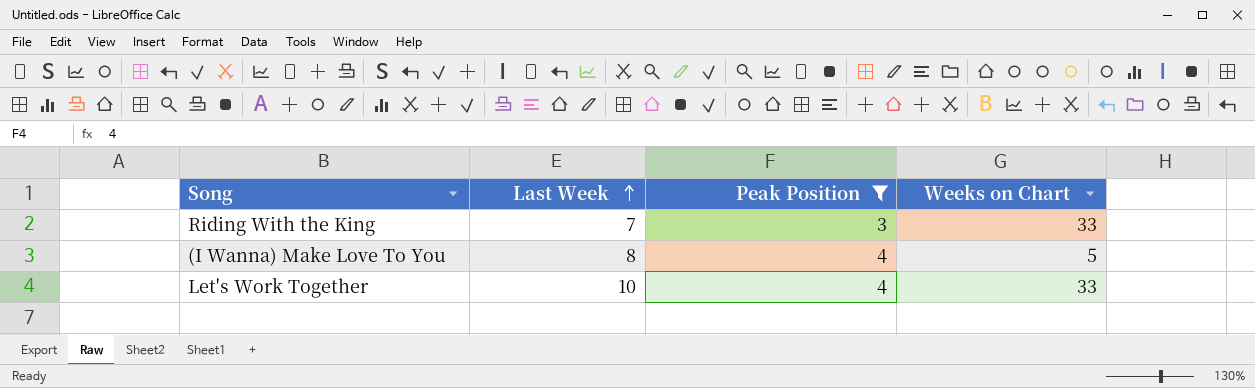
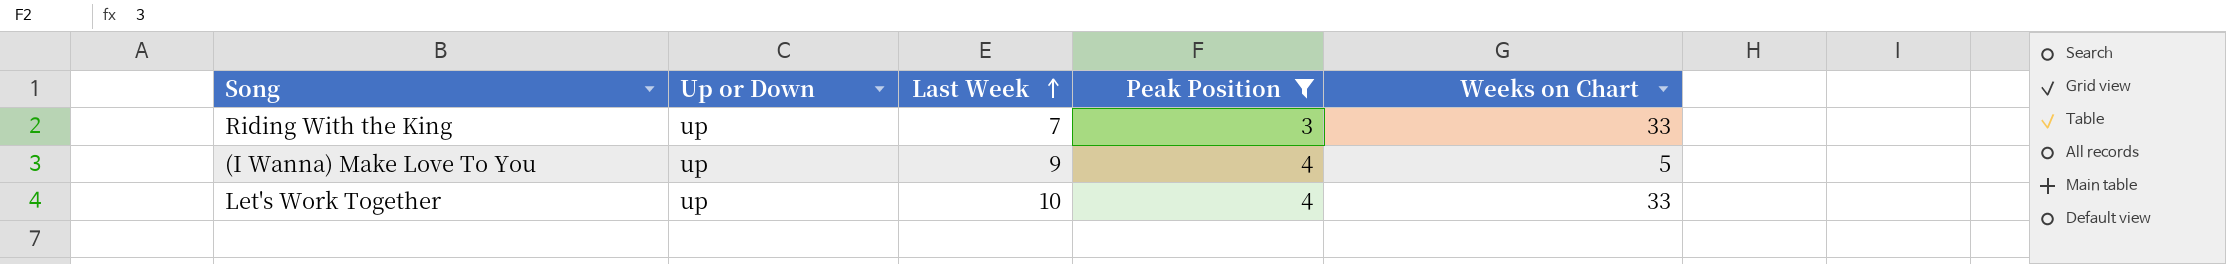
column Up or Down | position: none -> 2
(I Wanna) Make Love To You | Last Week: 8 -> 9

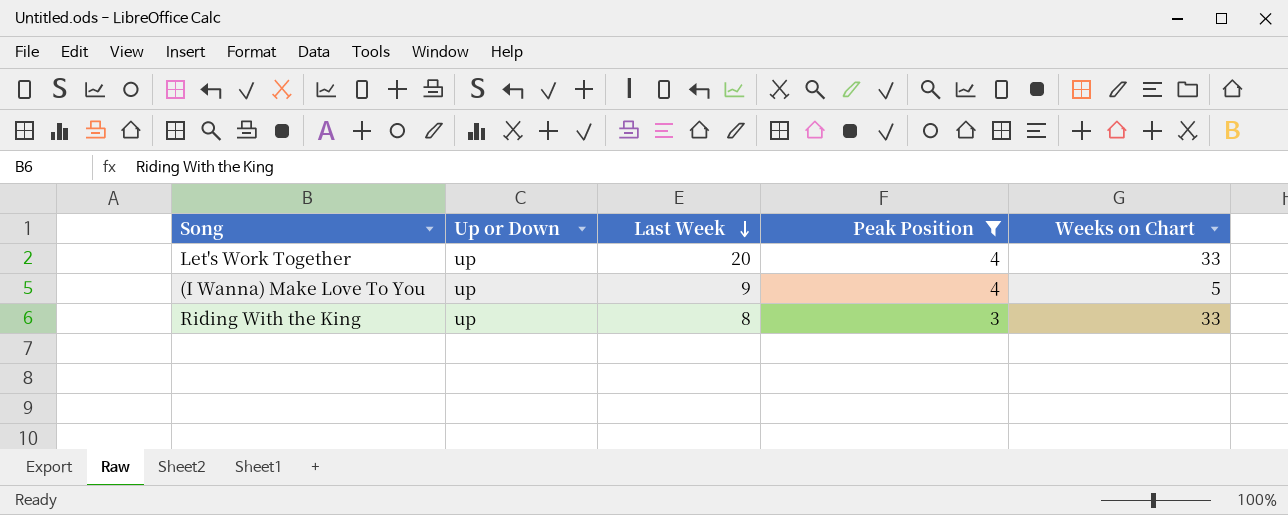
row order: Last Week ascending -> Last Week descending
Let's Work Together | Last Week: 10 -> 20
Riding With the King | Last Week: 7 -> 8

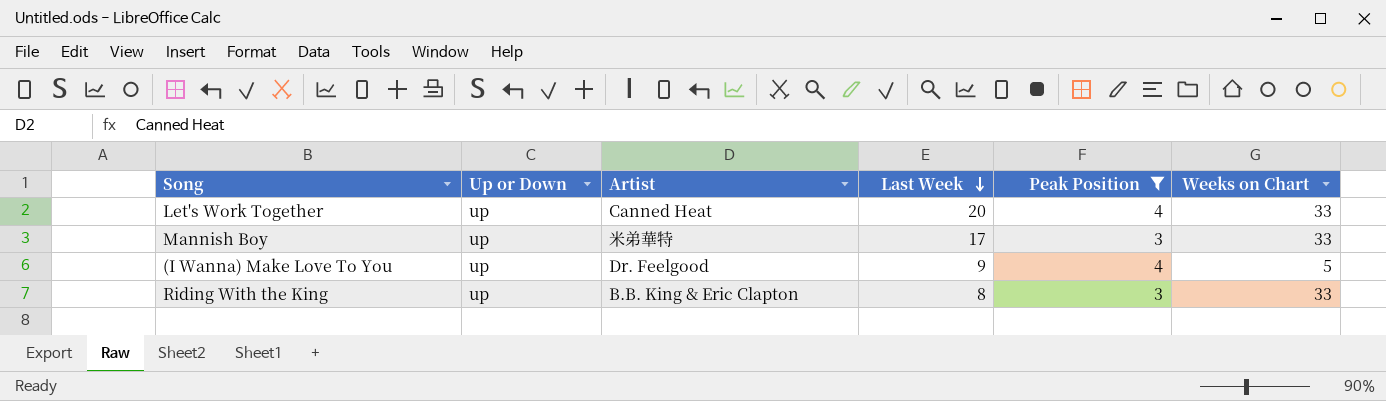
column Artist | position: none -> 3
row Mannish Boy: none -> up | 米弟華特 | 17 | 3 | 33

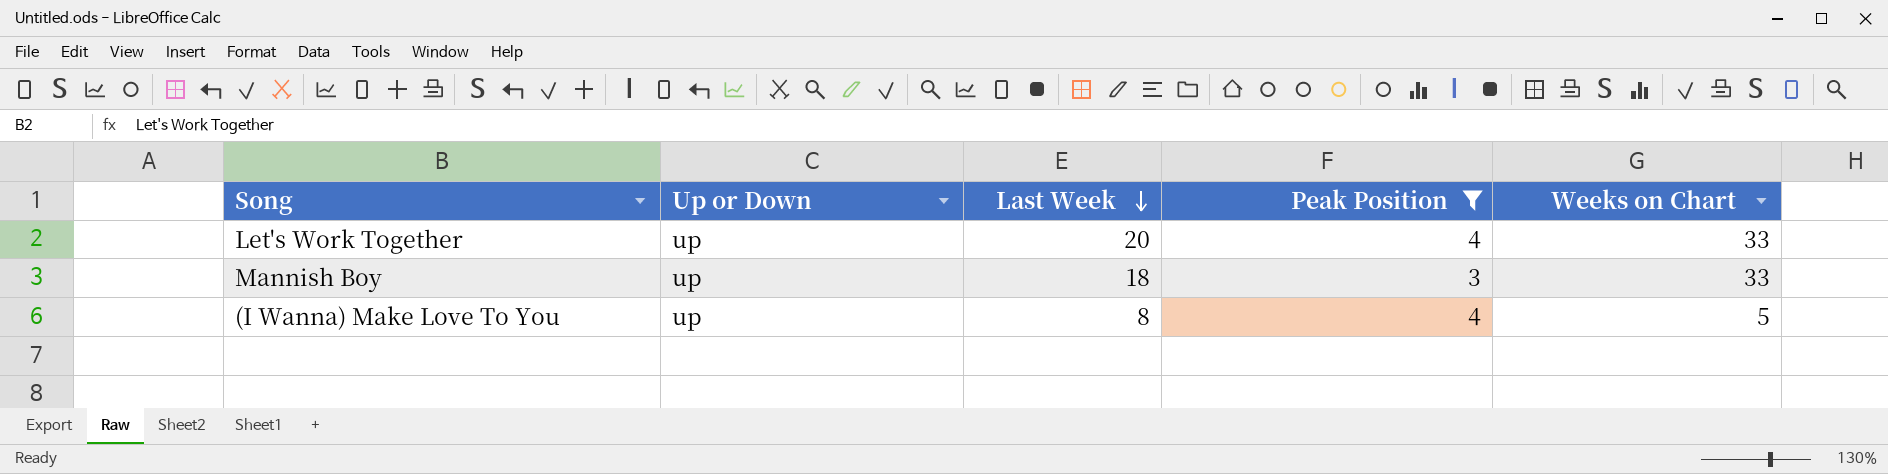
column Artist | position: 3 -> none
row Riding With the King: up | B.B. King & Eric Clapton | 8 | 3 | 33 -> none
Mannish Boy | Last Week: 17 -> 18
(I Wanna) Make Love To You | Last Week: 9 -> 8

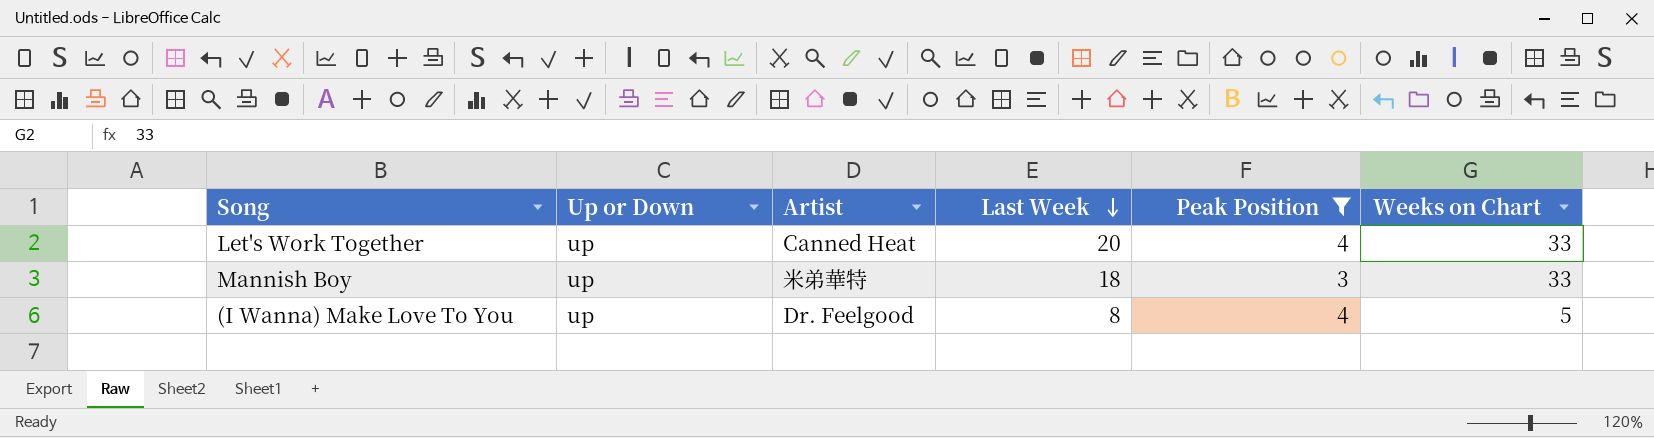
column Artist | position: none -> 3

